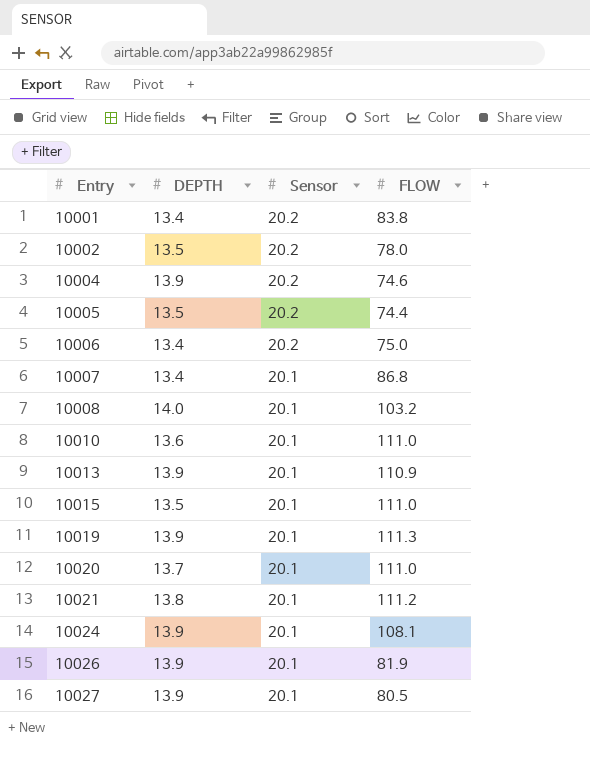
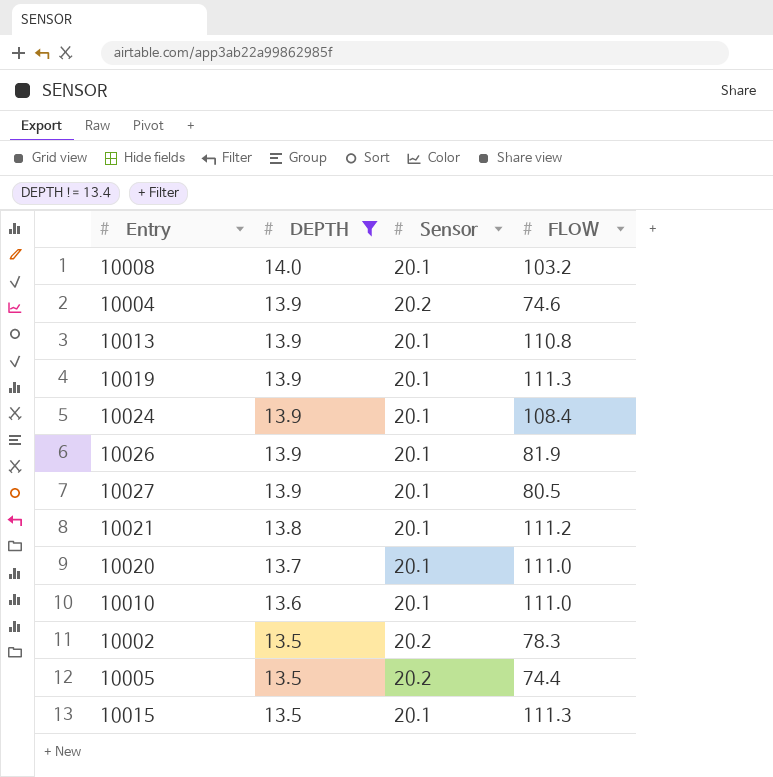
filter: none -> DEPTH != 13.4
row order: Entry ascending -> DEPTH descending
10013 | FLOW: 110.9 -> 110.8
10024 | FLOW: 108.1 -> 108.4
10002 | FLOW: 78.0 -> 78.3
10015 | FLOW: 111.0 -> 111.3

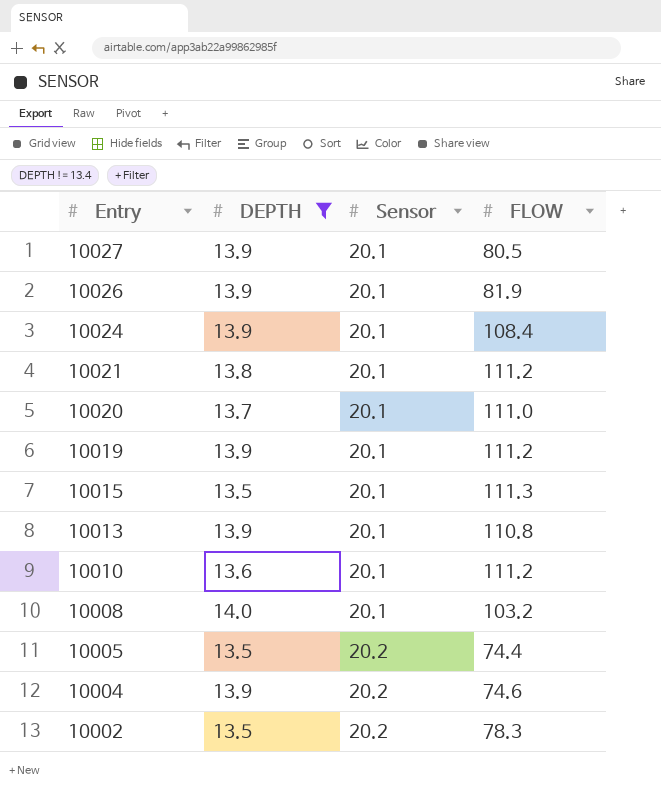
row order: DEPTH descending -> Entry descending
10019 | FLOW: 111.3 -> 111.2
10010 | FLOW: 111.0 -> 111.2

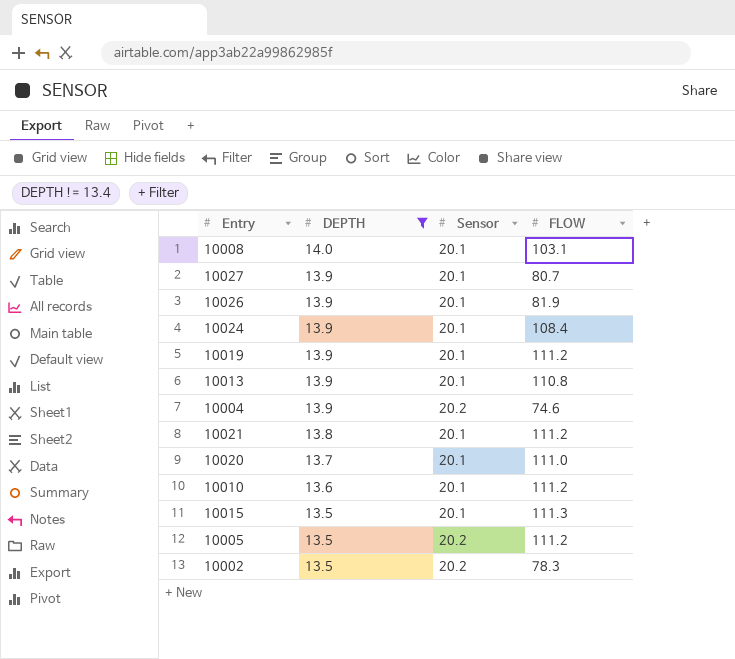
row order: Entry descending -> DEPTH descending
10008 | FLOW: 103.2 -> 103.1
10027 | FLOW: 80.5 -> 80.7
10005 | FLOW: 74.4 -> 111.2

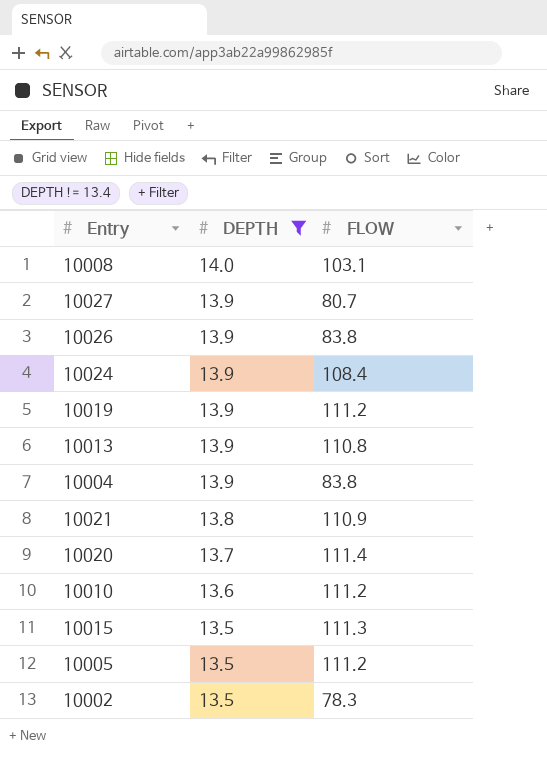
column Sensor | position: 3 -> none
10026 | FLOW: 81.9 -> 83.8
10004 | FLOW: 74.6 -> 83.8
10021 | FLOW: 111.2 -> 110.9
10020 | FLOW: 111.0 -> 111.4

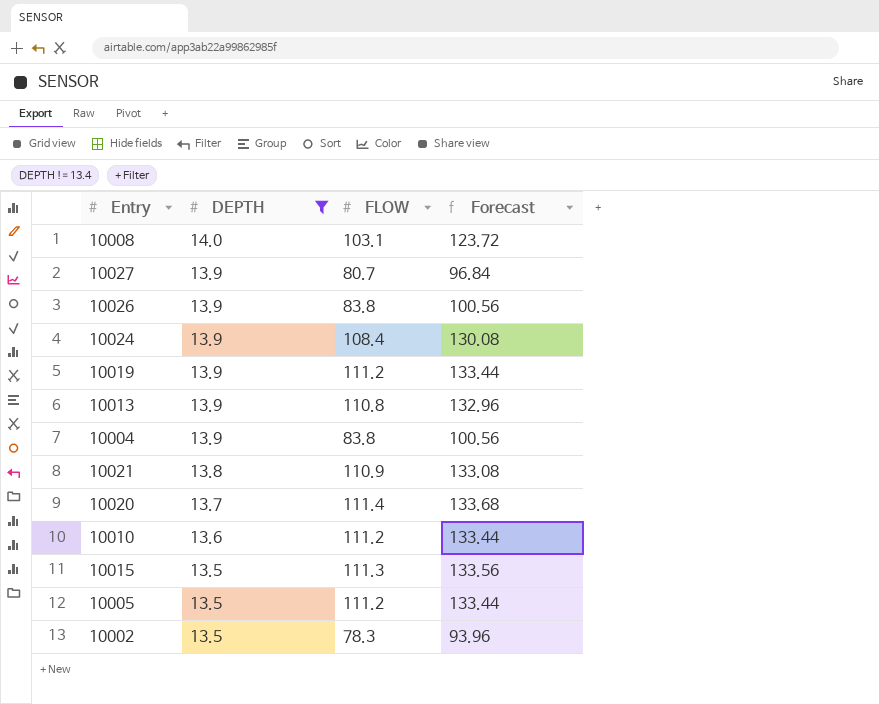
column Forecast | formula: none -> [FLOW] * 1.2

